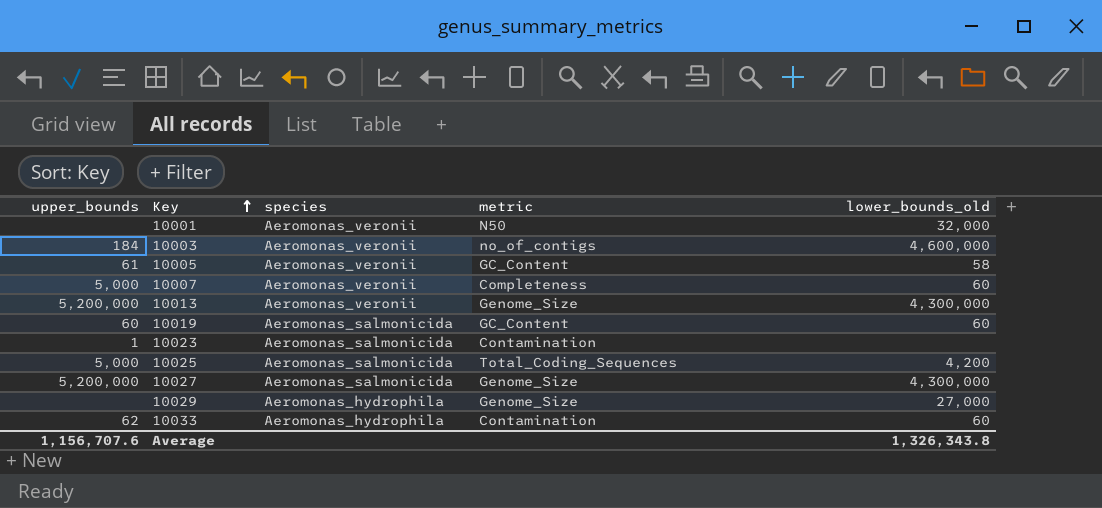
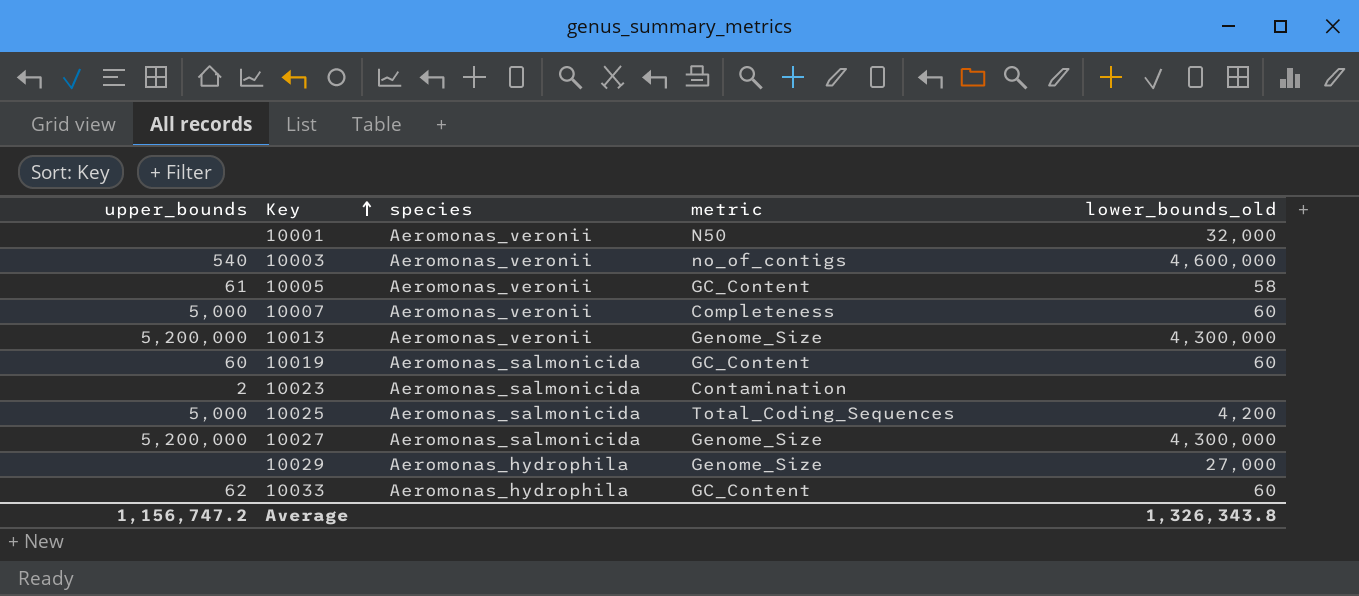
10003 | upper_bounds: 184 -> 540
10023 | upper_bounds: 1 -> 2
10033 | metric: Contamination -> GC_Content
Average | upper_bounds: 1,156,707.6 -> 1,156,747.2

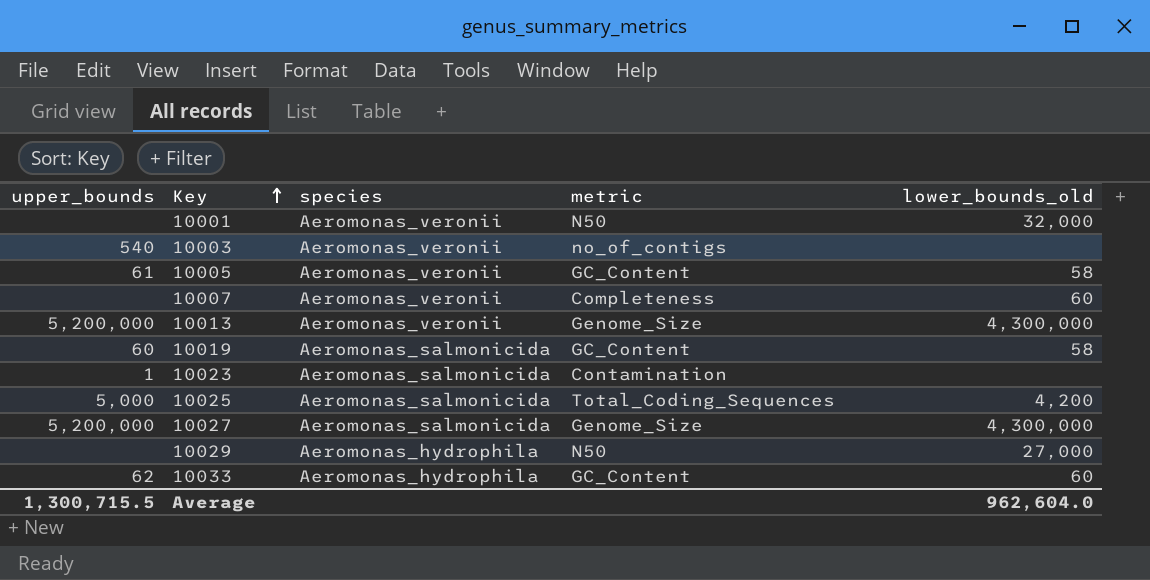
10003 | lower_bounds_old: 4,600,000 -> none
10007 | upper_bounds: 5,000 -> none
10019 | lower_bounds_old: 60 -> 58
10023 | upper_bounds: 2 -> 1
10029 | metric: Genome_Size -> N50
Average | upper_bounds: 1,156,747.2 -> 1,300,715.5
Average | lower_bounds_old: 1,326,343.8 -> 962,604.0

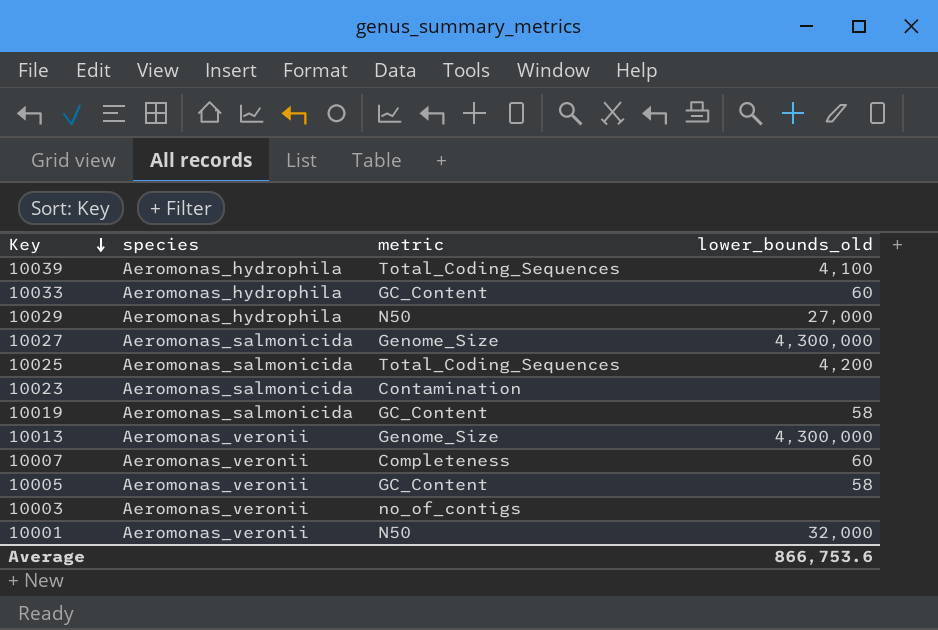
row order: Key ascending -> Key descending
column upper_bounds | position: 1 -> none
row 10039: none -> Aeromonas_hydrophila | Total_Coding_Sequences | 4,100
Average | lower_bounds_old: 962,604.0 -> 866,753.6

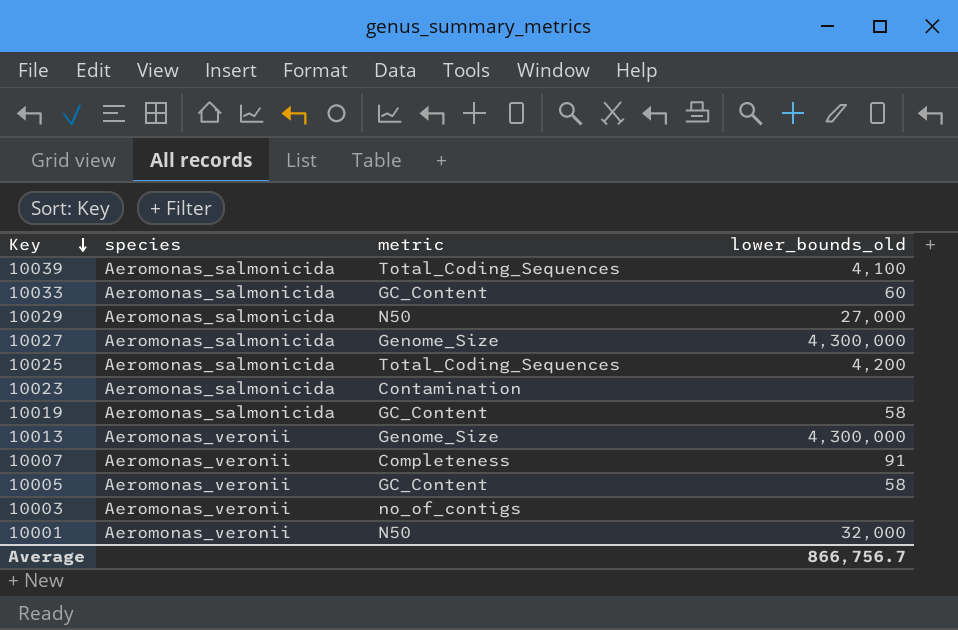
10039 | species: Aeromonas_hydrophila -> Aeromonas_salmonicida
10033 | species: Aeromonas_hydrophila -> Aeromonas_salmonicida
10029 | species: Aeromonas_hydrophila -> Aeromonas_salmonicida
10007 | lower_bounds_old: 60 -> 91
Average | lower_bounds_old: 866,753.6 -> 866,756.7

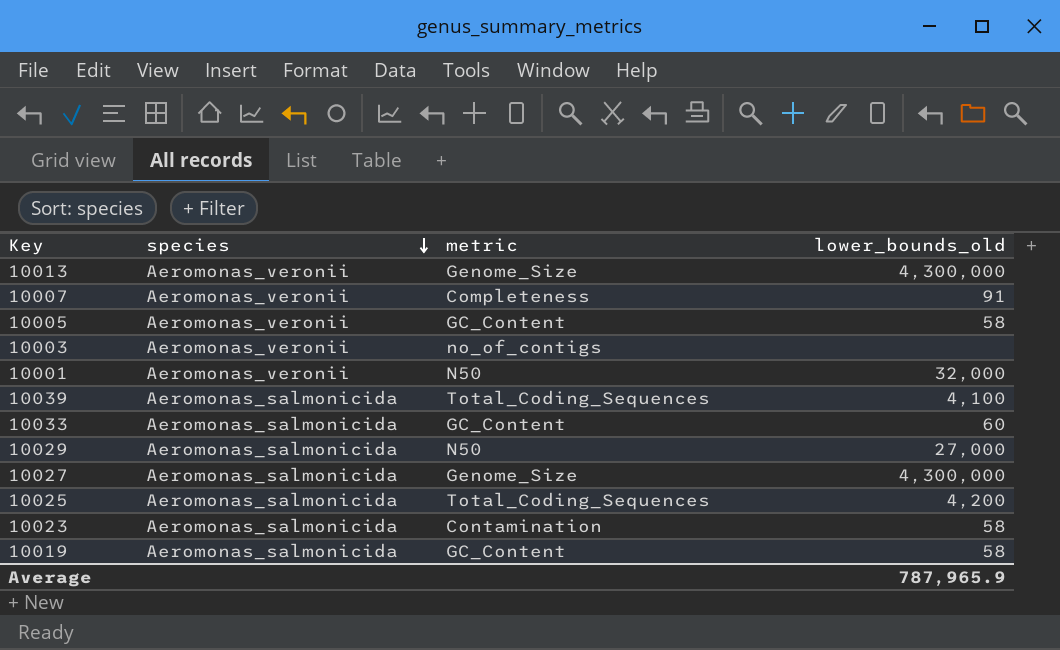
row order: Key descending -> species descending
10023 | lower_bounds_old: none -> 58
Average | lower_bounds_old: 866,756.7 -> 787,965.9

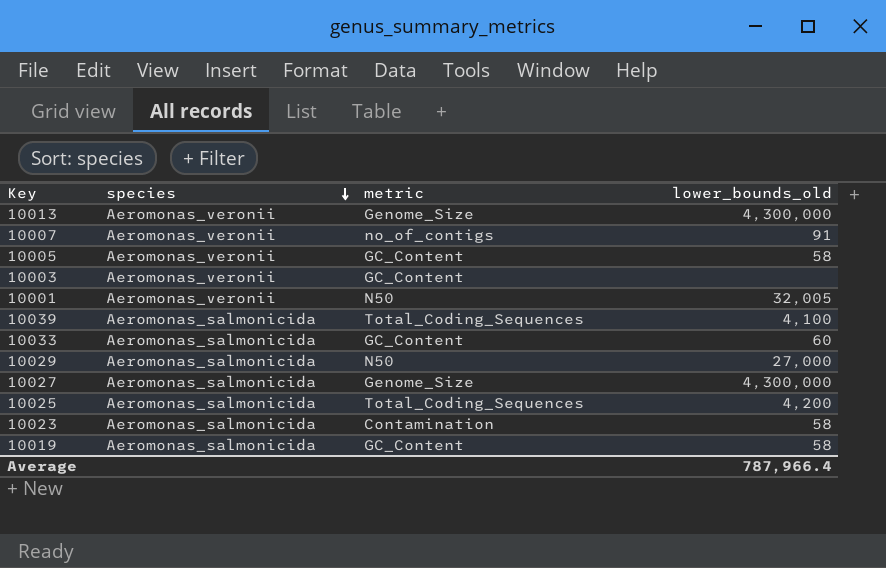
10007 | metric: Completeness -> no_of_contigs
10003 | metric: no_of_contigs -> GC_Content
10001 | lower_bounds_old: 32,000 -> 32,005
Average | lower_bounds_old: 787,965.9 -> 787,966.4

